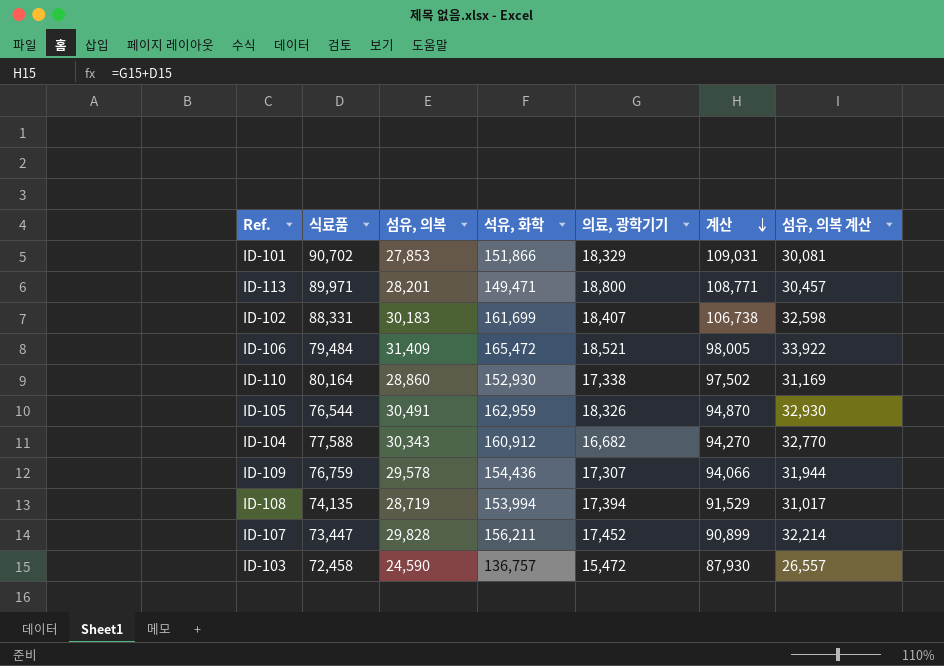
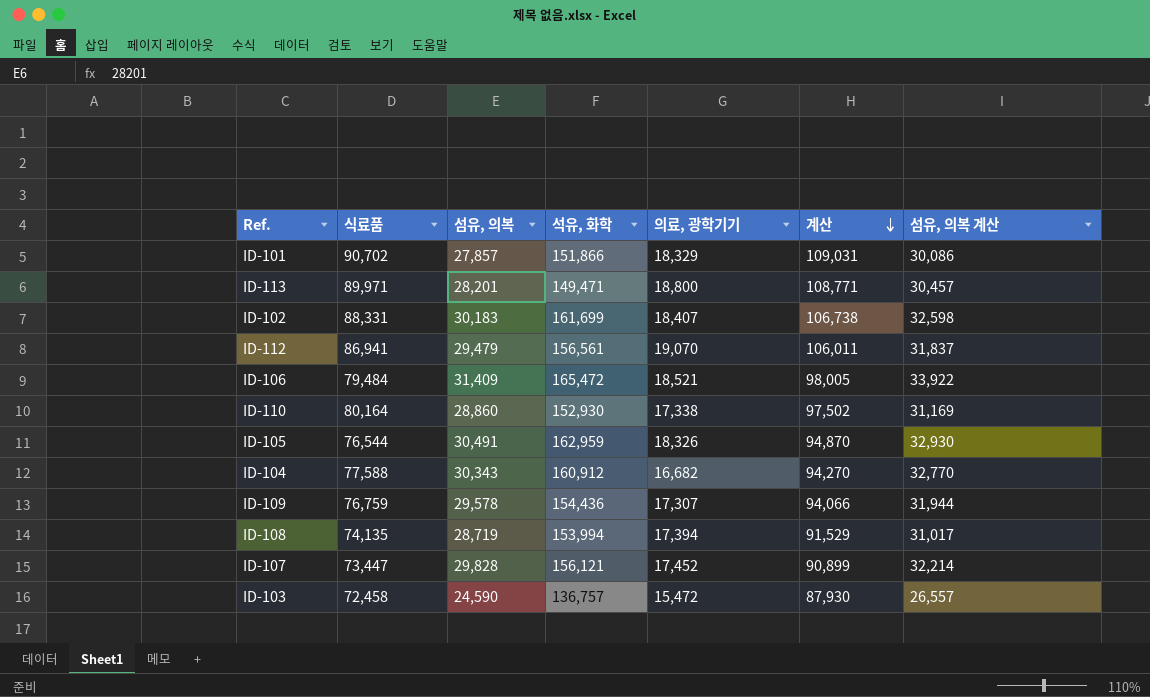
ID-101 | 섬유, 의복: 27,853 -> 27,857
ID-101 | 섬유, 의복 계산: 30,081 -> 30,086
row ID-112: none -> 86,941 | 29,479 | 156,561 | 19,070 | 106,011 | 31,837
ID-107 | 석유, 화학: 156,211 -> 156,121

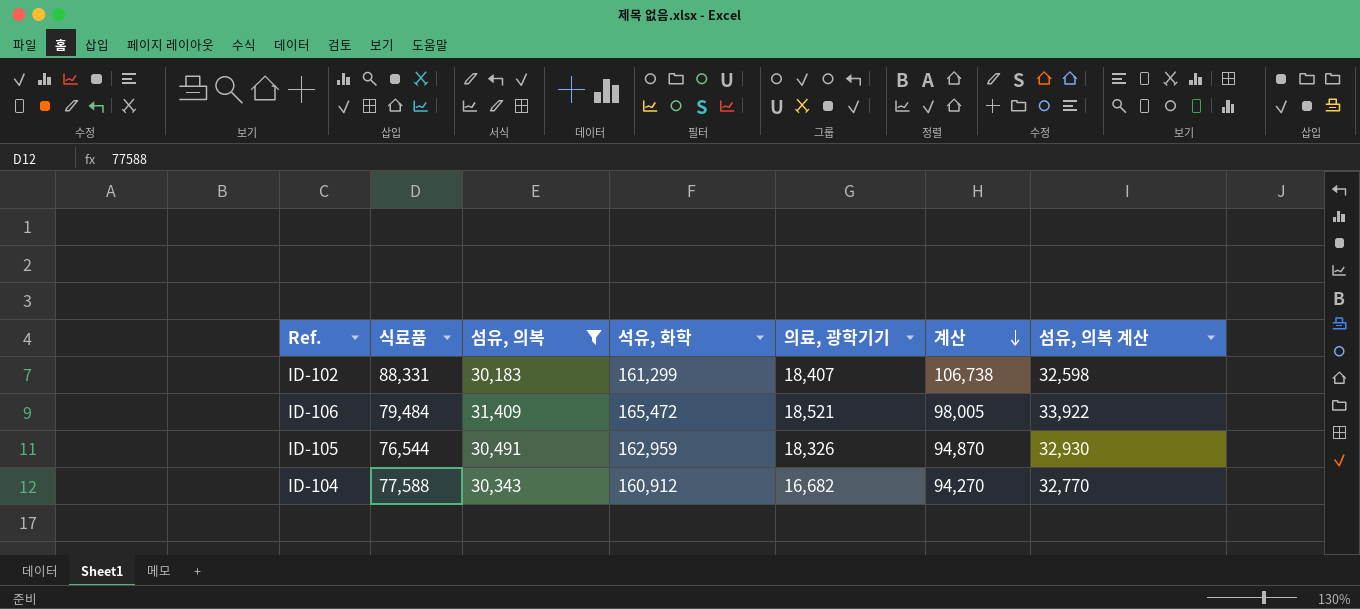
filter: none -> 섬유, 의복 >= 30,183
ID-102 | 석유, 화학: 161,699 -> 161,299

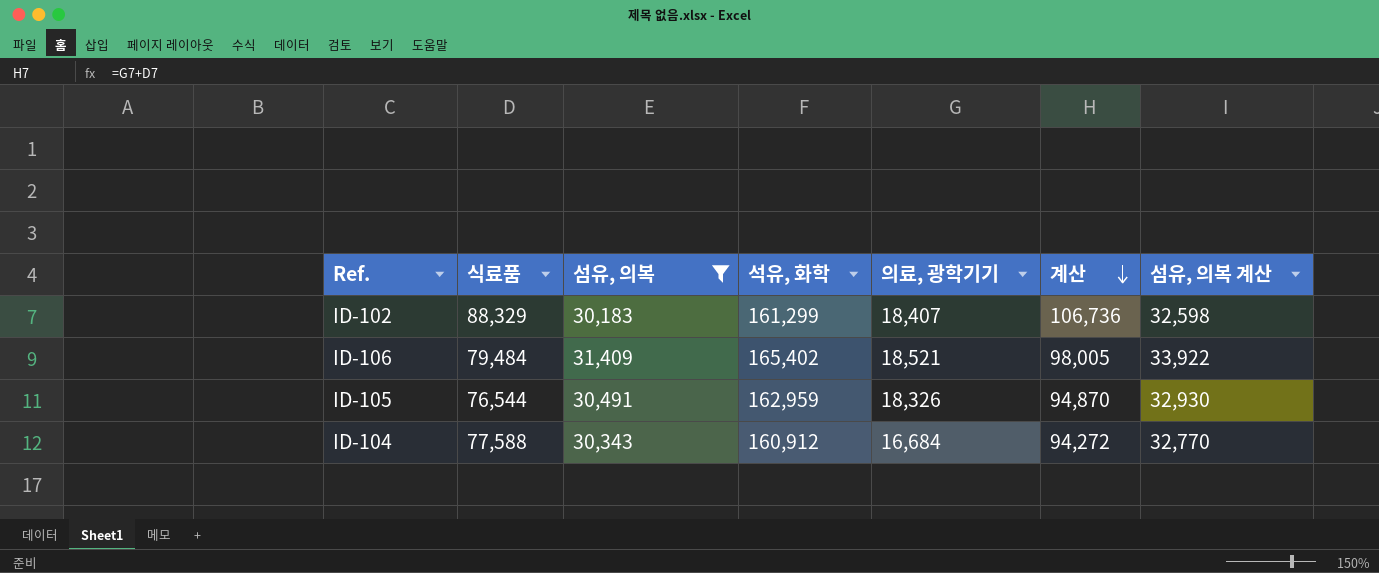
ID-102 | 식료품: 88,331 -> 88,329
ID-102 | 계산: 106,738 -> 106,736
ID-106 | 석유, 화학: 165,472 -> 165,402
ID-104 | 의료, 광학기기: 16,682 -> 16,684
ID-104 | 계산: 94,270 -> 94,272

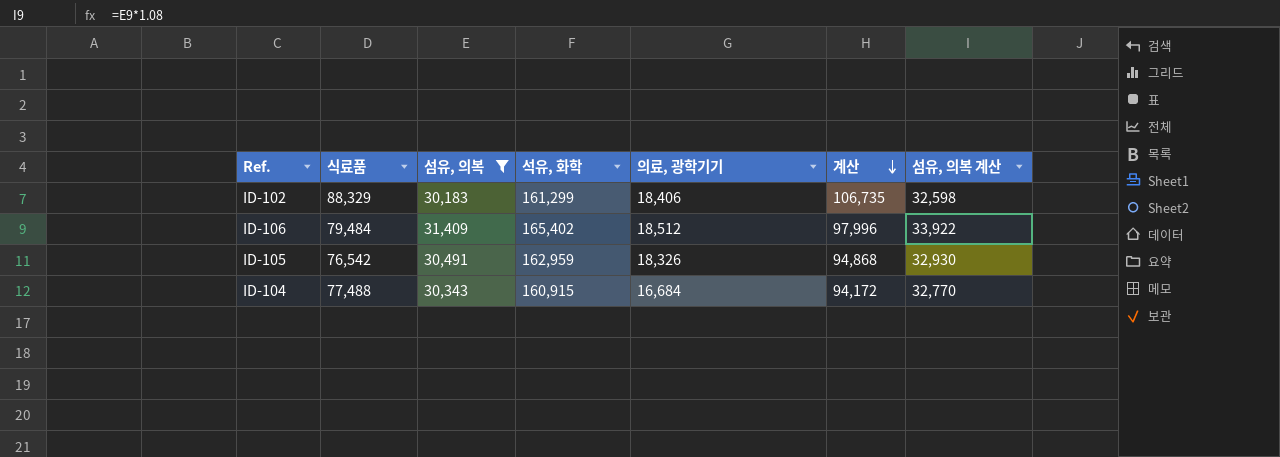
ID-102 | 의료, 광학기기: 18,407 -> 18,406
ID-102 | 계산: 106,736 -> 106,735
ID-106 | 의료, 광학기기: 18,521 -> 18,512
ID-106 | 계산: 98,005 -> 97,996
ID-105 | 식료품: 76,544 -> 76,542
ID-105 | 계산: 94,870 -> 94,868
ID-104 | 식료품: 77,588 -> 77,488
ID-104 | 석유, 화학: 160,912 -> 160,915
ID-104 | 계산: 94,272 -> 94,172

